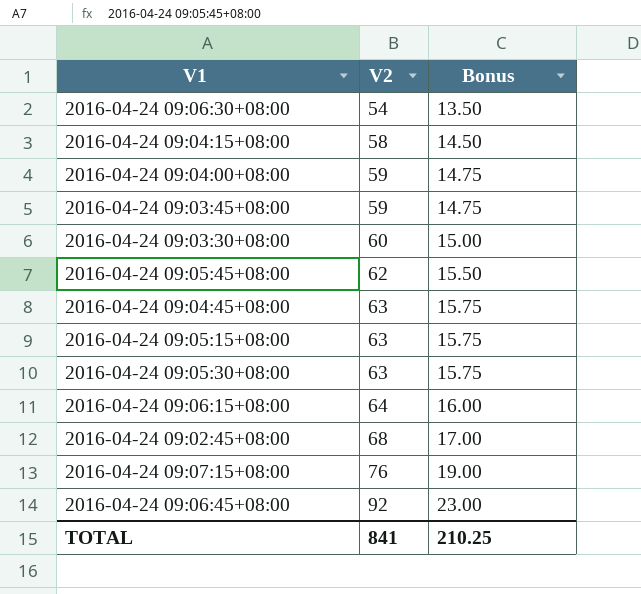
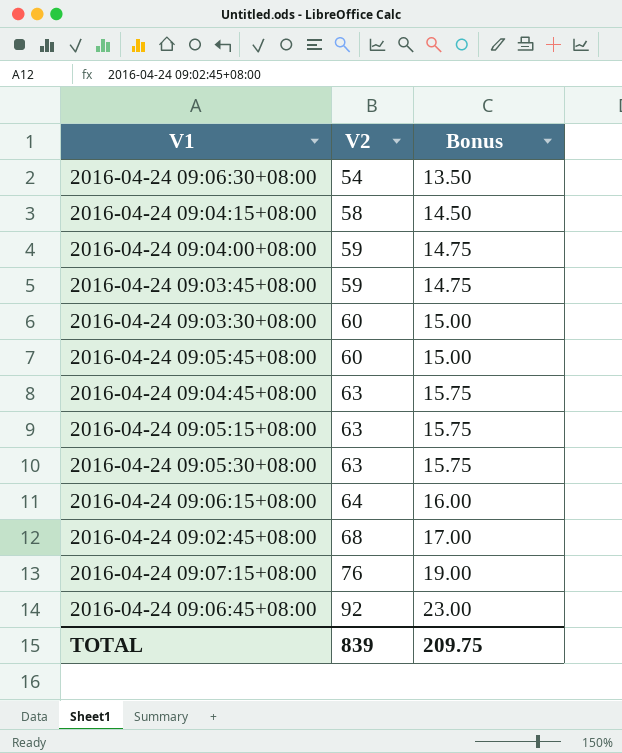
2016-04-24 09:05:45+08:00 | V2: 62 -> 60
2016-04-24 09:05:45+08:00 | Bonus: 15.50 -> 15.00
TOTAL | V2: 841 -> 839
TOTAL | Bonus: 210.25 -> 209.75

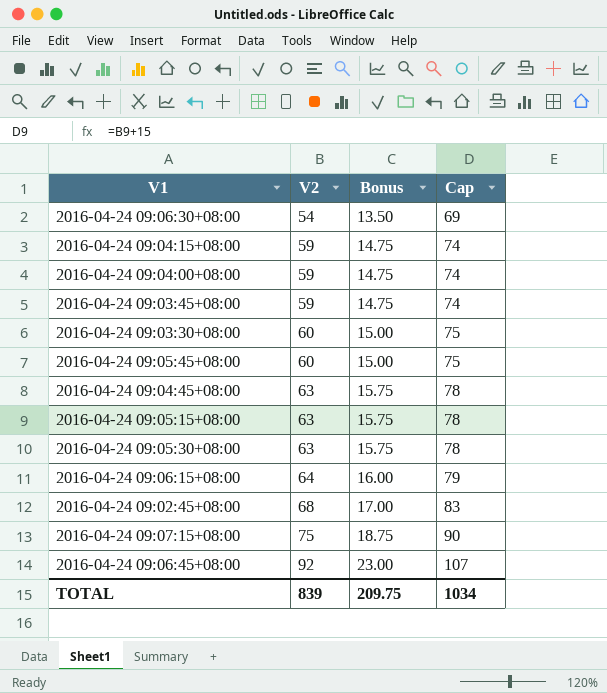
column Cap | formula: none -> [V2] + 15
2016-04-24 09:04:15+08:00 | V2: 58 -> 59
2016-04-24 09:04:15+08:00 | Bonus: 14.50 -> 14.75
2016-04-24 09:07:15+08:00 | V2: 76 -> 75
2016-04-24 09:07:15+08:00 | Bonus: 19.00 -> 18.75

